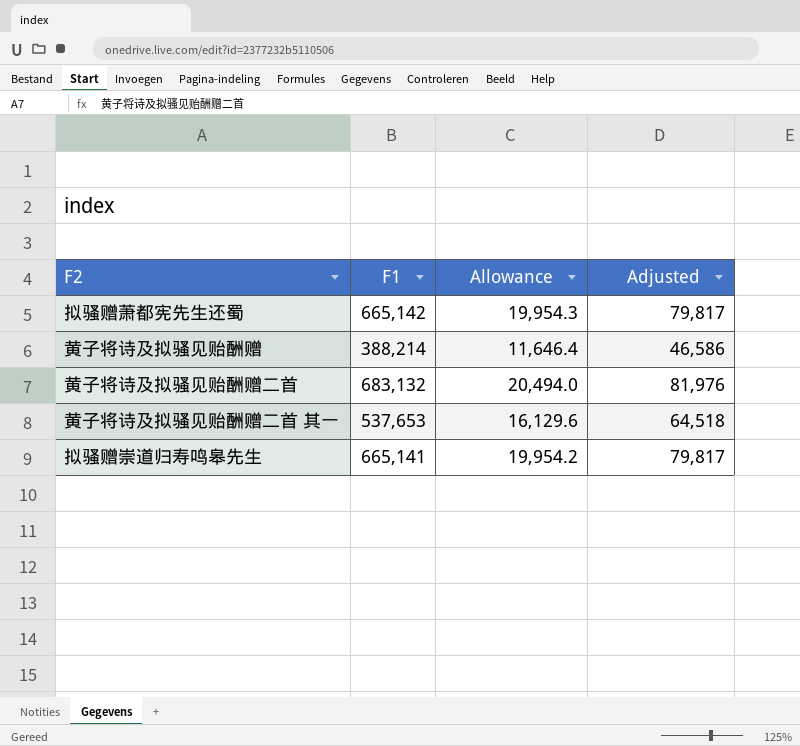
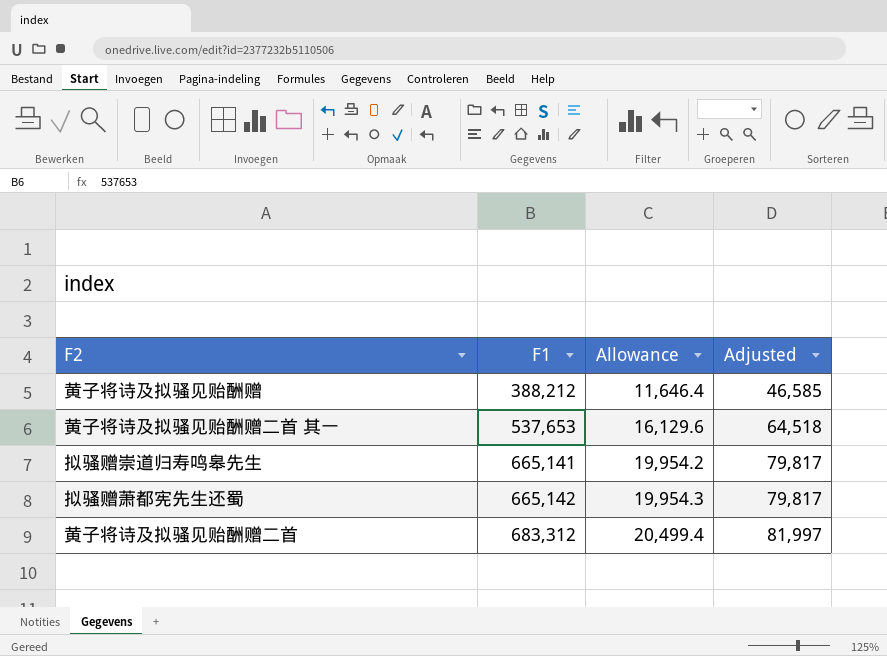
row order: none -> F1 ascending
黄子将诗及拟骚见贻酬赠 | F1: 388,214 -> 388,212
黄子将诗及拟骚见贻酬赠 | Adjusted: 46,586 -> 46,585
黄子将诗及拟骚见贻酬赠二首 | F1: 683,132 -> 683,312
黄子将诗及拟骚见贻酬赠二首 | Allowance: 20,494.0 -> 20,499.4
黄子将诗及拟骚见贻酬赠二首 | Adjusted: 81,976 -> 81,997

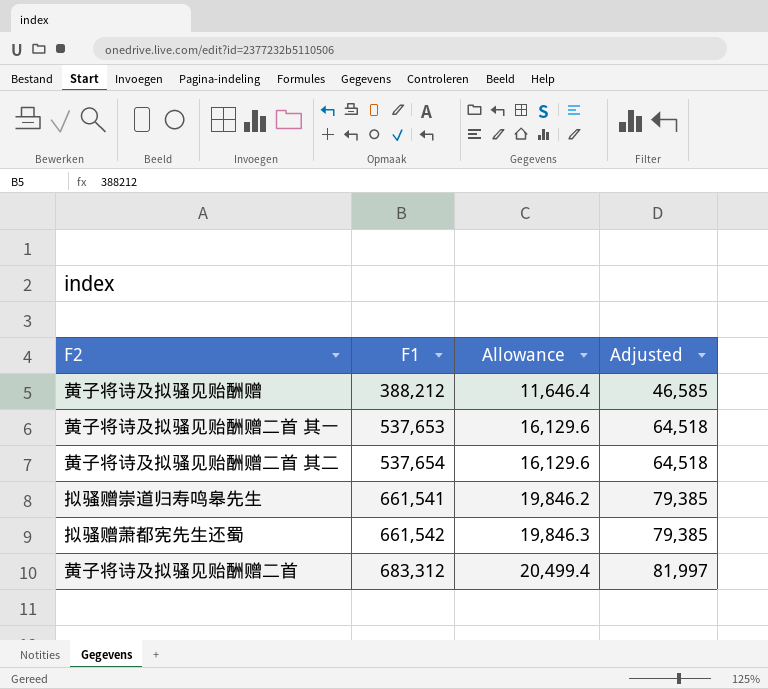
row 黄子将诗及拟骚见贻酬赠二首 其二: none -> 537,654 | 16,129.6 | 64,518
拟骚赠崇道归寿鸣皋先生 | F1: 665,141 -> 661,541
拟骚赠崇道归寿鸣皋先生 | Allowance: 19,954.2 -> 19,846.2
拟骚赠崇道归寿鸣皋先生 | Adjusted: 79,817 -> 79,385
拟骚赠萧都宪先生还蜀 | F1: 665,142 -> 661,542
拟骚赠萧都宪先生还蜀 | Allowance: 19,954.3 -> 19,846.3
拟骚赠萧都宪先生还蜀 | Adjusted: 79,817 -> 79,385

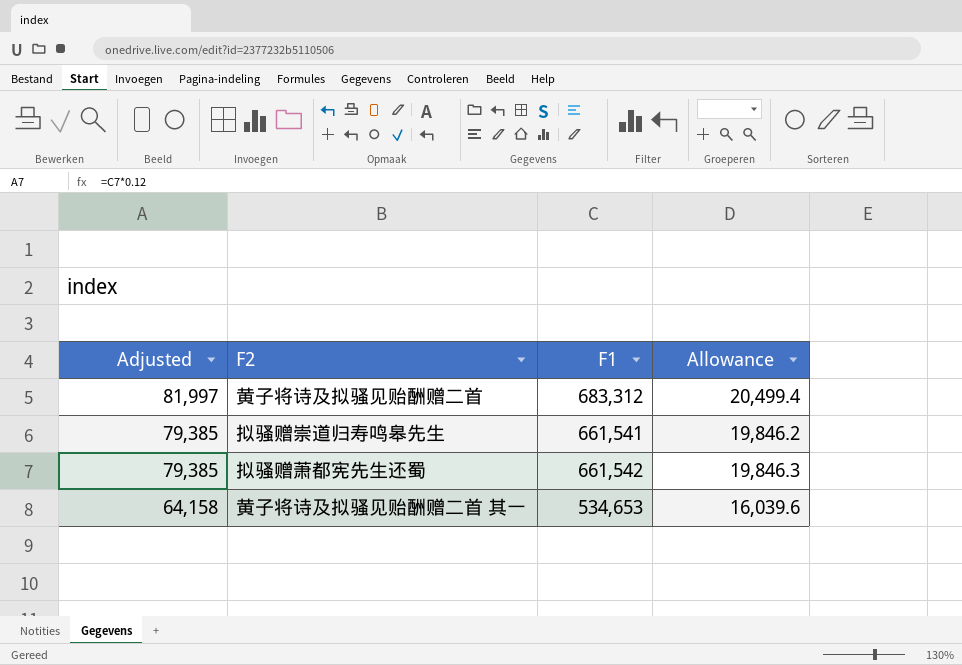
row order: F1 ascending -> Adjusted descending
column Adjusted | position: 4 -> 1
row 黄子将诗及拟骚见贻酬赠: 388,212 | 11,646.4 | 46,585 -> none
row 黄子将诗及拟骚见贻酬赠二首 其二: 537,654 | 16,129.6 | 64,518 -> none
黄子将诗及拟骚见贻酬赠二首 其一 | Adjusted: 64,518 -> 64,158
黄子将诗及拟骚见贻酬赠二首 其一 | F1: 537,653 -> 534,653
黄子将诗及拟骚见贻酬赠二首 其一 | Allowance: 16,129.6 -> 16,039.6

